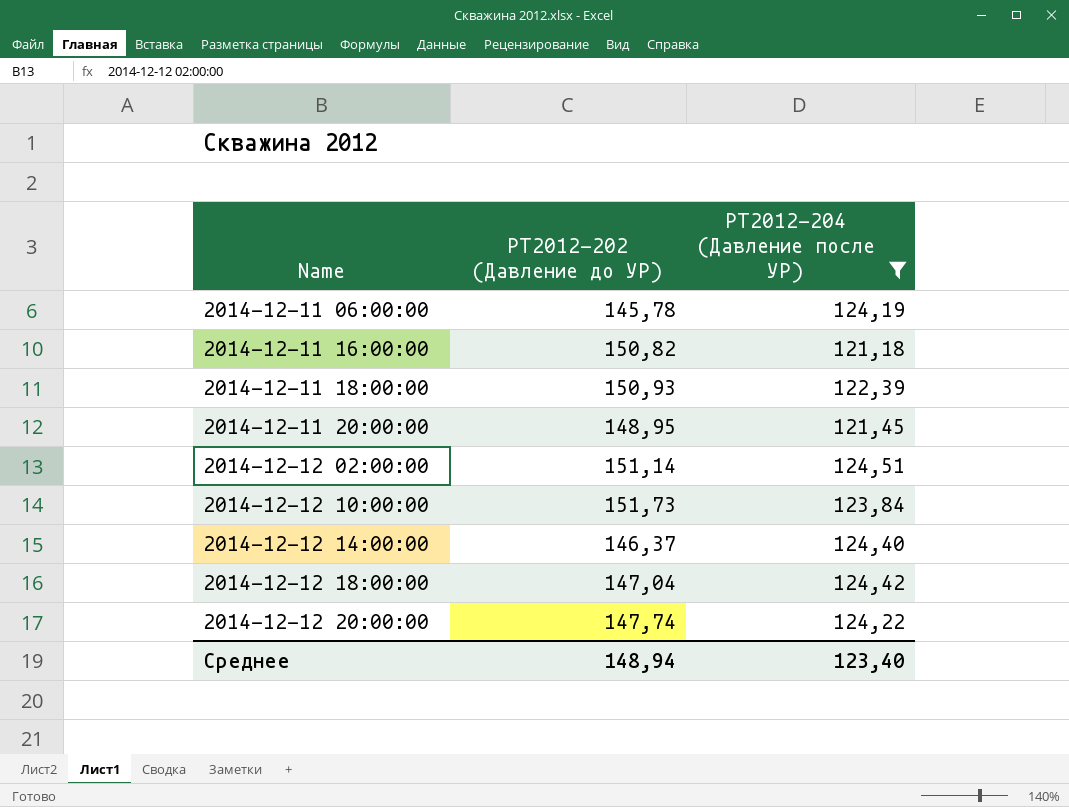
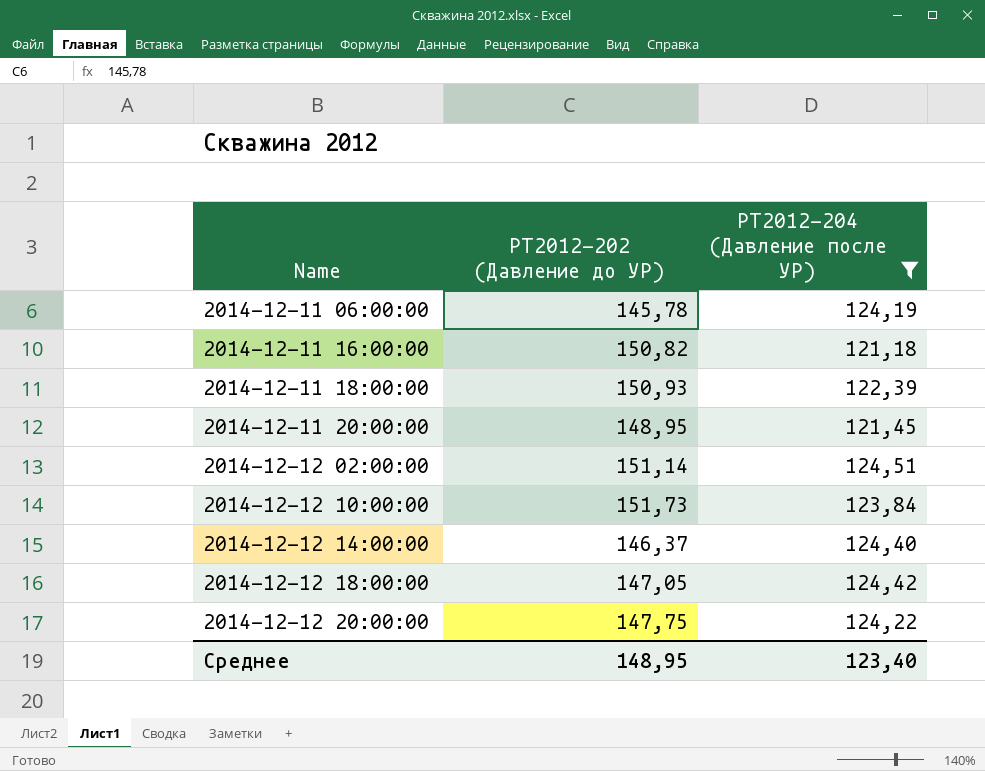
2014-12-12 18:00:00 | PT2012-202 (Давление до УР): 147,04 -> 147,05
2014-12-12 20:00:00 | PT2012-202 (Давление до УР): 147,74 -> 147,75
Среднее | PT2012-202 (Давление до УР): 148,94 -> 148,95

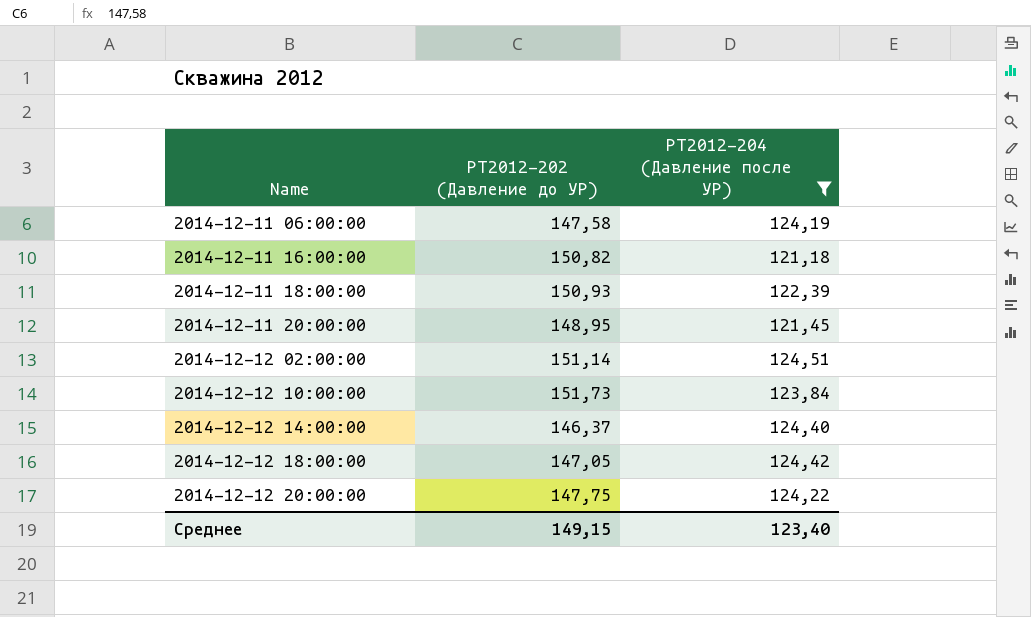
2014-12-11 06:00:00 | PT2012-202 (Давление до УР): 145,78 -> 147,58
Среднее | PT2012-202 (Давление до УР): 148,95 -> 149,15

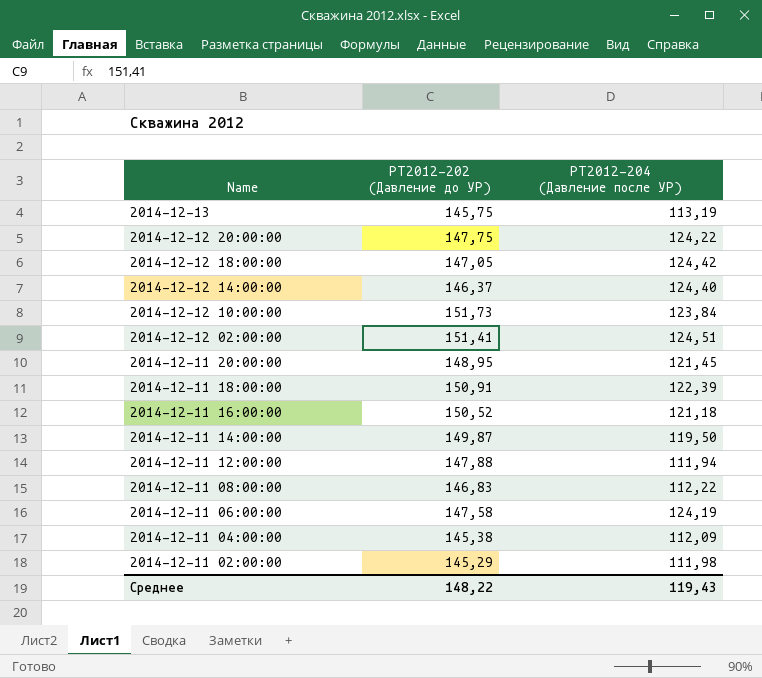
filter: PT2012-204 (Давление после УР) >= 121,18 -> none
row order: Name ascending -> Name descending
2014-12-12 02:00:00 | PT2012-202 (Давление до УР): 151,14 -> 151,41
2014-12-11 18:00:00 | PT2012-202 (Давление до УР): 150,93 -> 150,91
2014-12-11 16:00:00 | PT2012-202 (Давление до УР): 150,82 -> 150,52
Среднее | PT2012-202 (Давление до УР): 149,15 -> 148,22
Среднее | PT2012-204 (Давление после УР): 123,40 -> 119,43

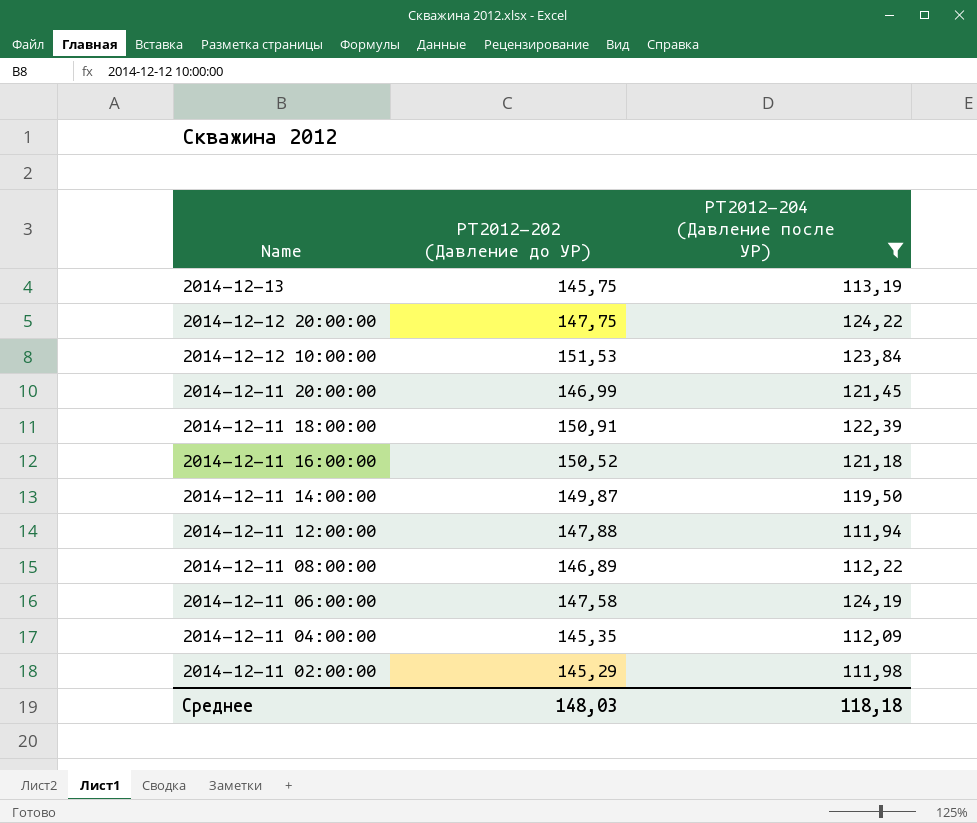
filter: none -> PT2012-204 (Давление после УР) <= 124,22
2014-12-12 10:00:00 | PT2012-202 (Давление до УР): 151,73 -> 151,53
2014-12-11 20:00:00 | PT2012-202 (Давление до УР): 148,95 -> 146,99
2014-12-11 08:00:00 | PT2012-202 (Давление до УР): 146,83 -> 146,89
2014-12-11 04:00:00 | PT2012-202 (Давление до УР): 145,38 -> 145,35
Среднее | PT2012-202 (Давление до УР): 148,22 -> 148,03
Среднее | PT2012-204 (Давление после УР): 119,43 -> 118,18

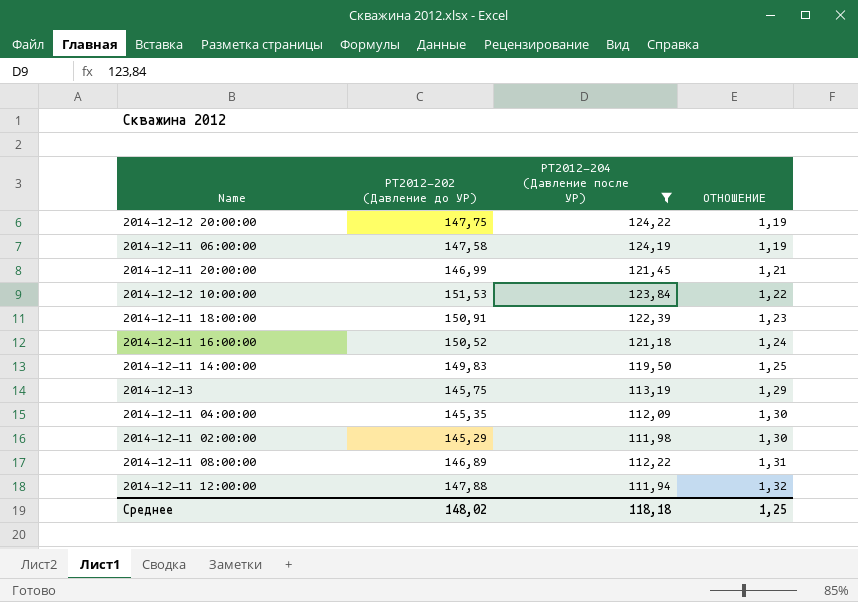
row order: Name descending -> ОТНОШЕНИЕ ascending
column ОТНОШЕНИЕ | formula: none -> [PT2012-202 (Давление до УР)] / [PT2012-204 (Давление после УР)]
2014-12-11 14:00:00 | PT2012-202 (Давление до УР): 149,87 -> 149,83
Среднее | PT2012-202 (Давление до УР): 148,03 -> 148,02

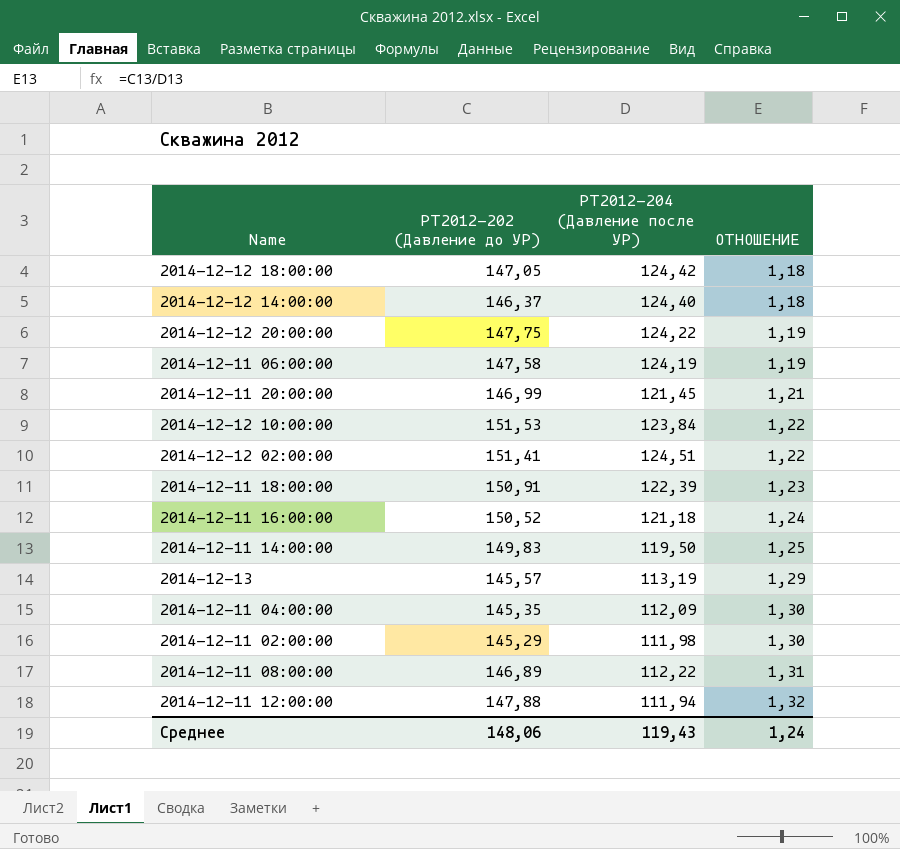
filter: PT2012-204 (Давление после УР) <= 124,22 -> none
2014-12-13 | PT2012-202 (Давление до УР): 145,75 -> 145,57
Среднее | PT2012-202 (Давление до УР): 148,02 -> 148,06
Среднее | PT2012-204 (Давление после УР): 118,18 -> 119,43
Среднее | ОТНОШЕНИЕ: 1,25 -> 1,24

